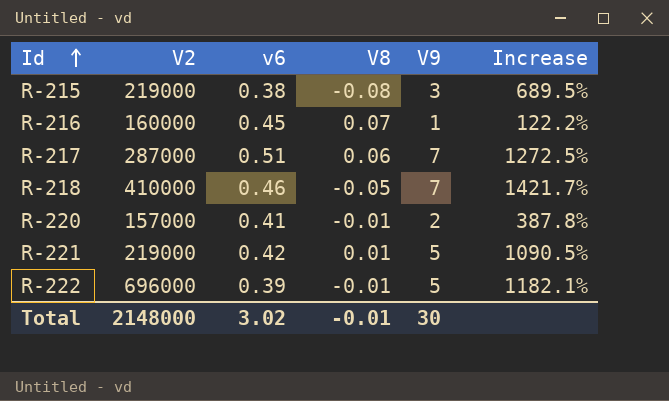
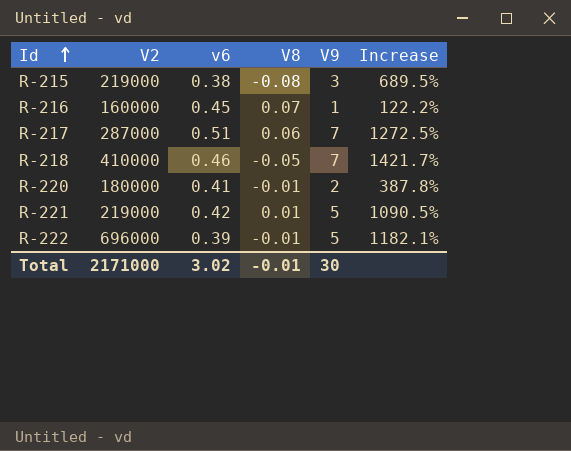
R-220 | V2: 157000 -> 180000
Total | V2: 2148000 -> 2171000

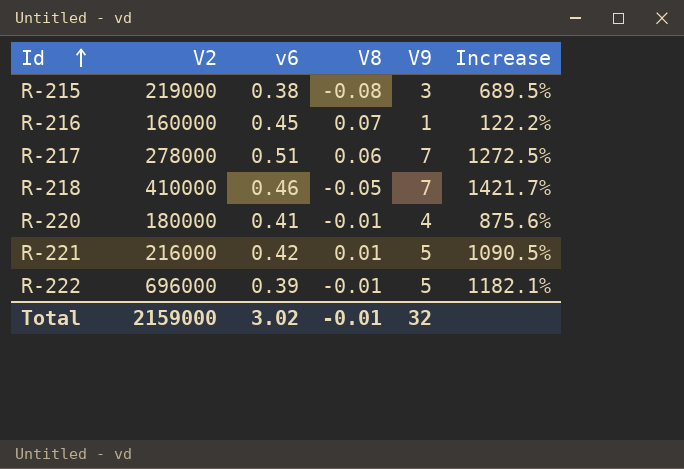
R-217 | V2: 287000 -> 278000
R-220 | V9: 2 -> 4
R-220 | Increase: 387.8% -> 875.6%
R-221 | V2: 219000 -> 216000
Total | V2: 2171000 -> 2159000
Total | V9: 30 -> 32

